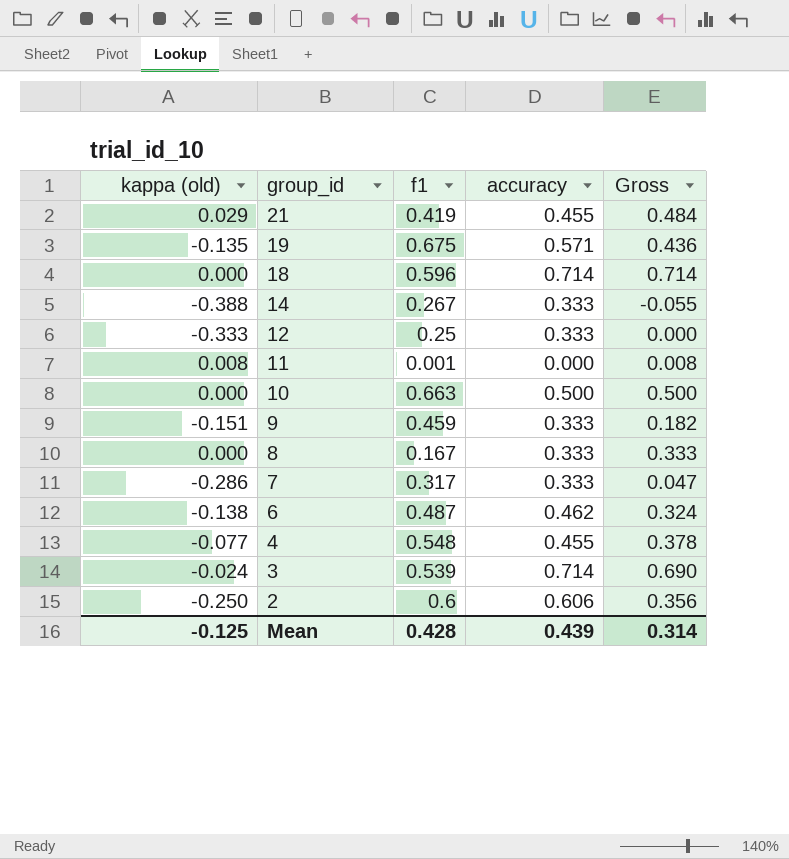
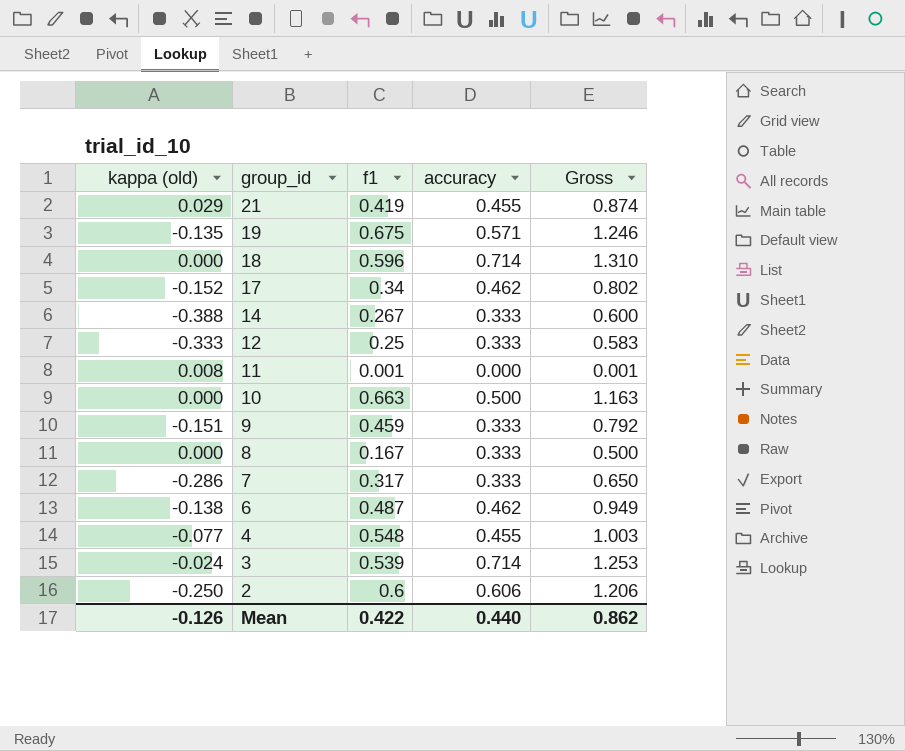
column Gross | formula: [kappa (old)] + [accuracy] -> [f1] + [accuracy]
row 17: none -> -0.152 | 0.34 | 0.462 | 0.802
Mean | kappa (old): -0.125 -> -0.126
Mean | f1: 0.428 -> 0.422
Mean | accuracy: 0.439 -> 0.440
Mean | Gross: 0.314 -> 0.862

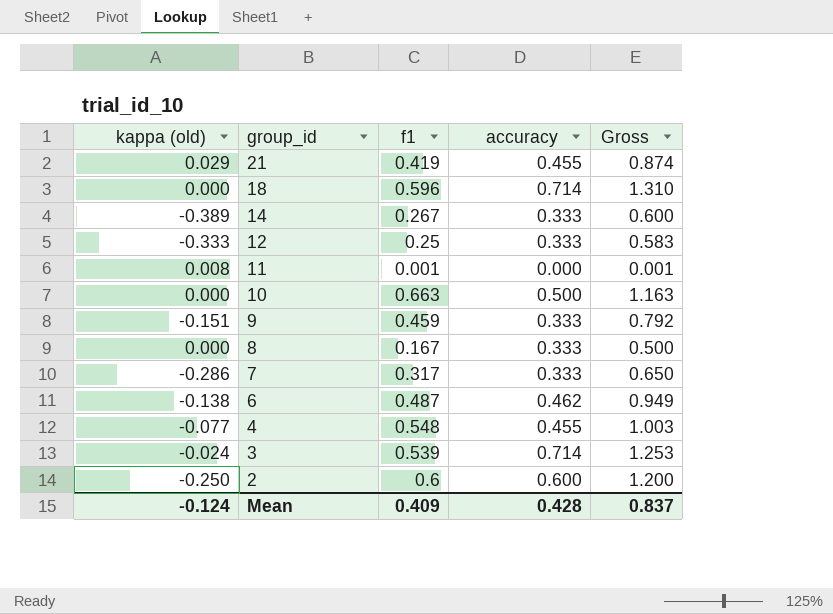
row 19: -0.135 | 0.675 | 0.571 | 1.246 -> none
row 17: -0.152 | 0.34 | 0.462 | 0.802 -> none
14 | kappa (old): -0.388 -> -0.389
2 | accuracy: 0.606 -> 0.600
2 | Gross: 1.206 -> 1.200
Mean | kappa (old): -0.126 -> -0.124
Mean | f1: 0.422 -> 0.409
Mean | accuracy: 0.440 -> 0.428
Mean | Gross: 0.862 -> 0.837

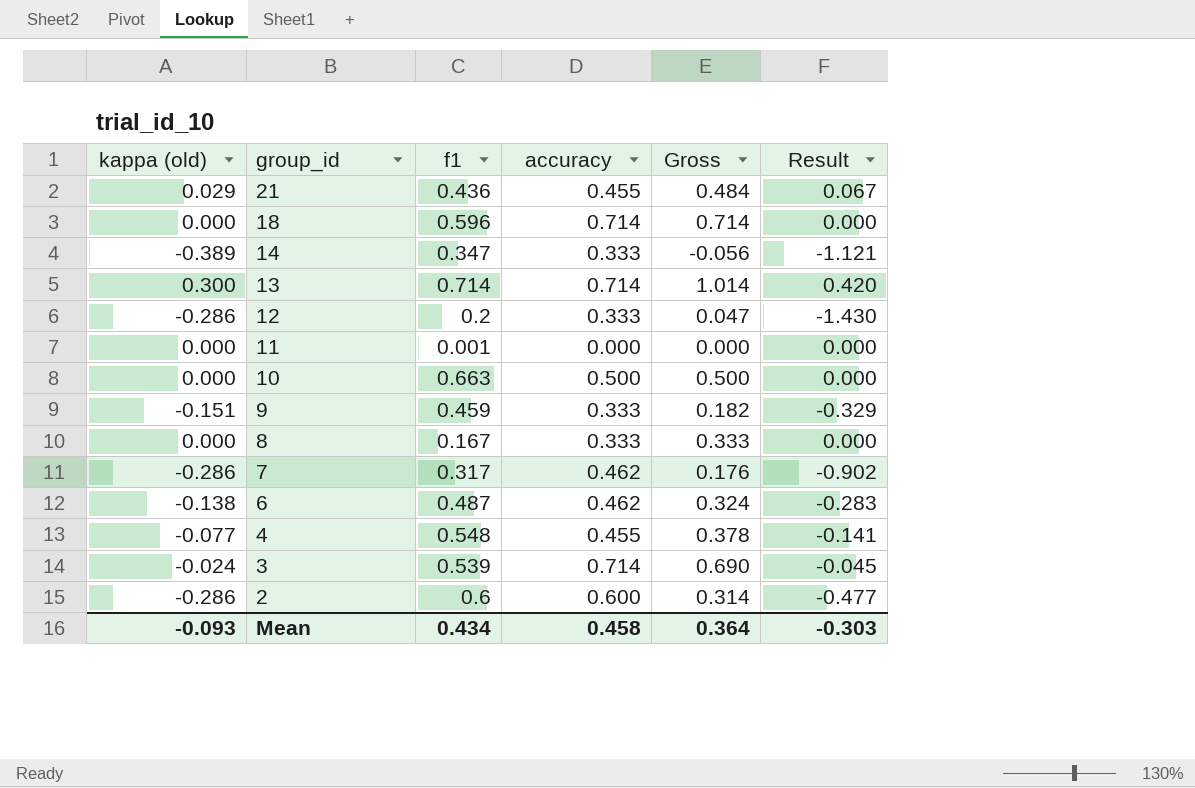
column Gross | formula: [f1] + [accuracy] -> [kappa (old)] + [accuracy]
column Result | formula: none -> [kappa (old)] / [f1]
21 | f1: 0.419 -> 0.436
14 | f1: 0.267 -> 0.347
row 13: none -> 0.300 | 0.714 | 0.714 | 1.014 | 0.420
12 | kappa (old): -0.333 -> -0.286
12 | f1: 0.25 -> 0.2
11 | kappa (old): 0.008 -> 0.000
7 | accuracy: 0.333 -> 0.462
2 | kappa (old): -0.250 -> -0.286
Mean | kappa (old): -0.124 -> -0.093
Mean | f1: 0.409 -> 0.434
Mean | accuracy: 0.428 -> 0.458
Mean | Gross: 0.837 -> 0.364

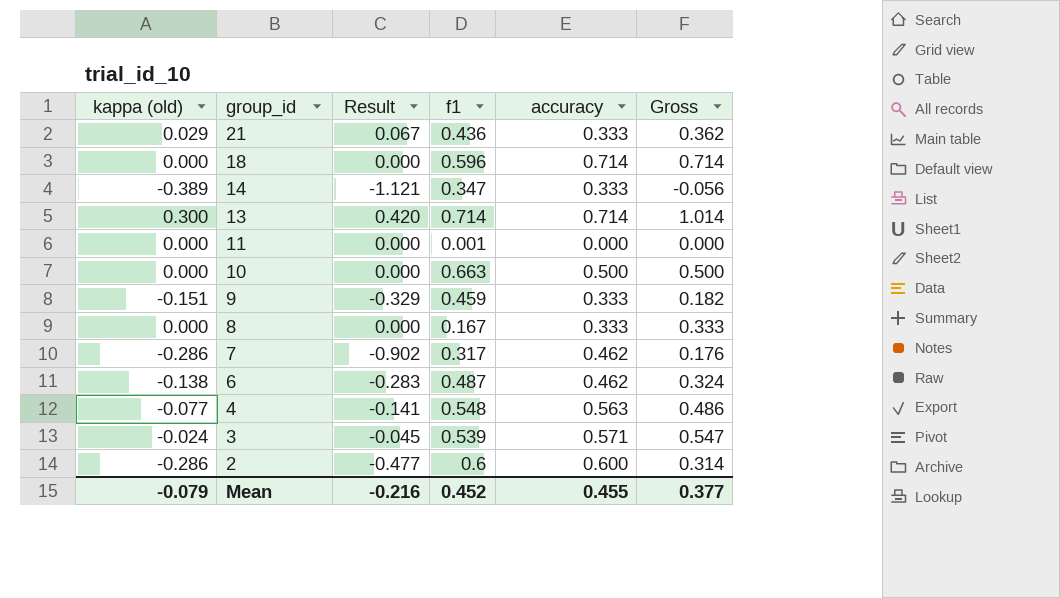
column Result | position: 6 -> 3
row 12: -0.286 | 0.2 | 0.333 | 0.047 | -1.430 -> none
21 | accuracy: 0.455 -> 0.333
21 | Gross: 0.484 -> 0.362
4 | accuracy: 0.455 -> 0.563
4 | Gross: 0.378 -> 0.486
3 | accuracy: 0.714 -> 0.571
3 | Gross: 0.690 -> 0.547
Mean | kappa (old): -0.093 -> -0.079
Mean | Result: -0.303 -> -0.216
Mean | f1: 0.434 -> 0.452
Mean | accuracy: 0.458 -> 0.455
Mean | Gross: 0.364 -> 0.377

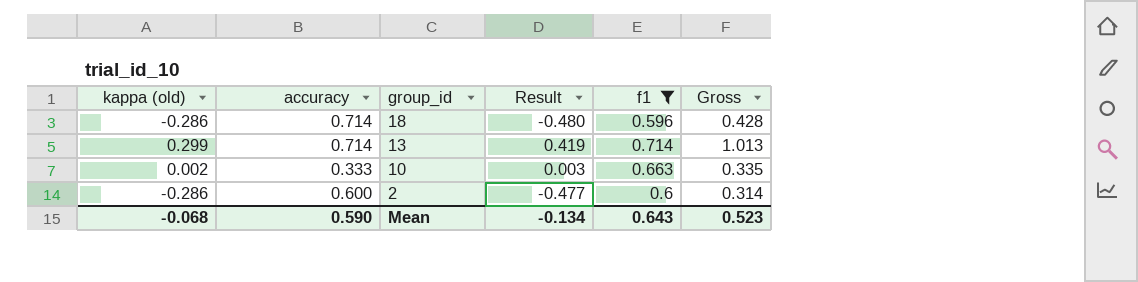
filter: none -> f1 >= 0.596
column accuracy | position: 5 -> 2
18 | kappa (old): 0.000 -> -0.286
18 | Result: 0.000 -> -0.480
18 | Gross: 0.714 -> 0.428
13 | kappa (old): 0.300 -> 0.299
13 | Result: 0.420 -> 0.419
13 | Gross: 1.014 -> 1.013
10 | kappa (old): 0.000 -> 0.002
10 | accuracy: 0.500 -> 0.333
10 | Result: 0.000 -> 0.003
10 | Gross: 0.500 -> 0.335
Mean | kappa (old): -0.079 -> -0.068
Mean | accuracy: 0.455 -> 0.590
Mean | Result: -0.216 -> -0.134
Mean | f1: 0.452 -> 0.643
Mean | Gross: 0.377 -> 0.523

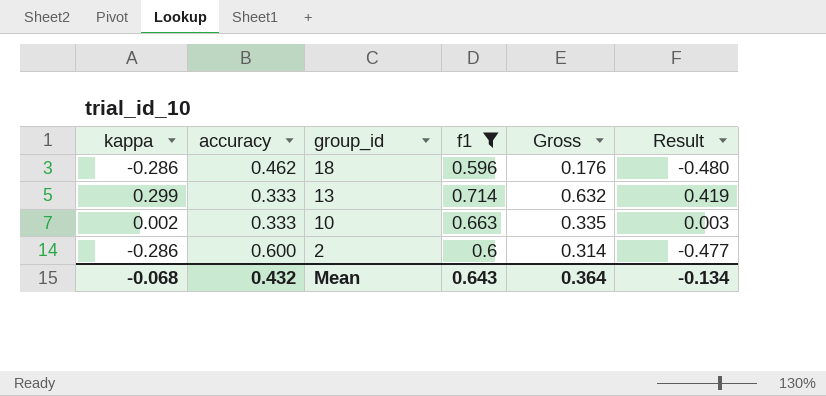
column name: kappa (old) -> kappa
column Result | position: 4 -> 6
18 | accuracy: 0.714 -> 0.462
18 | Gross: 0.428 -> 0.176
13 | accuracy: 0.714 -> 0.333
13 | Gross: 1.013 -> 0.632
Mean | accuracy: 0.590 -> 0.432
Mean | Gross: 0.523 -> 0.364

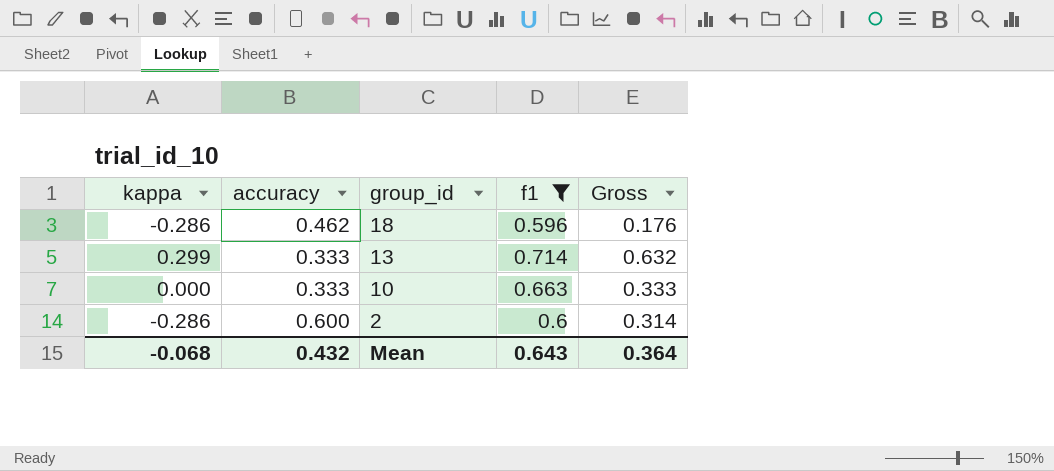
column Result | formula: [kappa] / [f1] -> none
10 | kappa: 0.002 -> 0.000
10 | Gross: 0.335 -> 0.333

